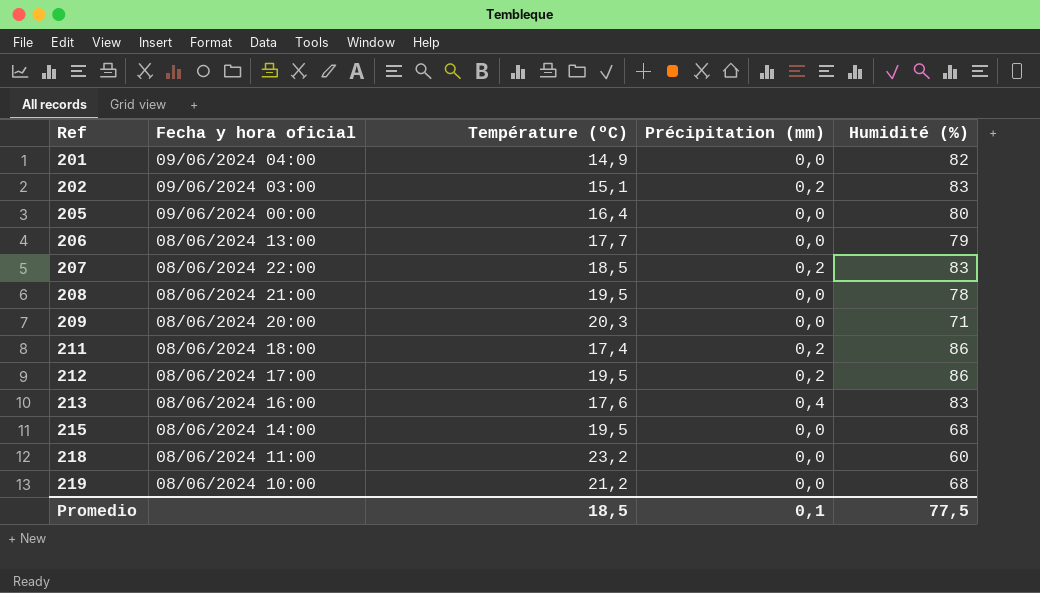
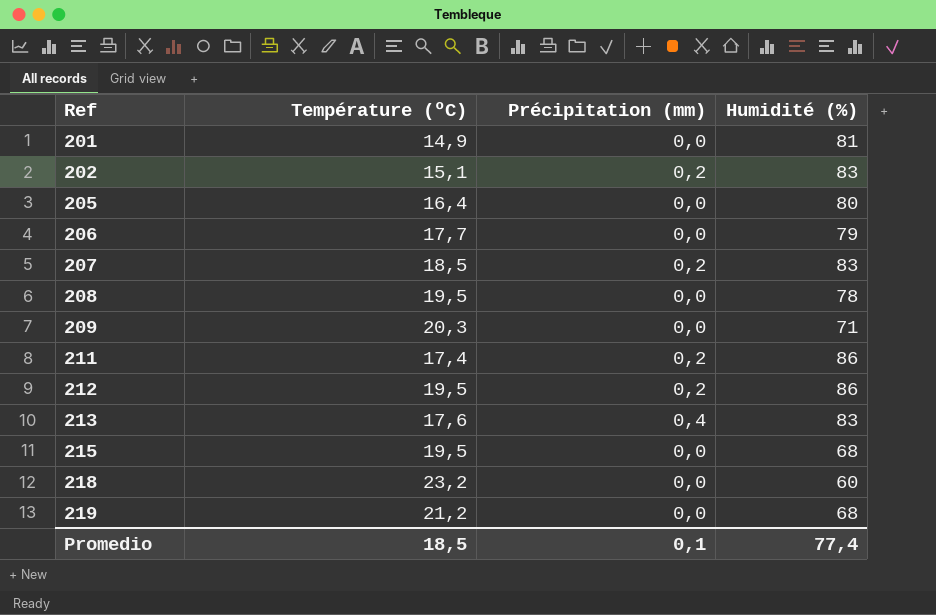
column Fecha y hora oficial | position: 2 -> none
201 | Humidité (%): 82 -> 81
Promedio | Humidité (%): 77,5 -> 77,4

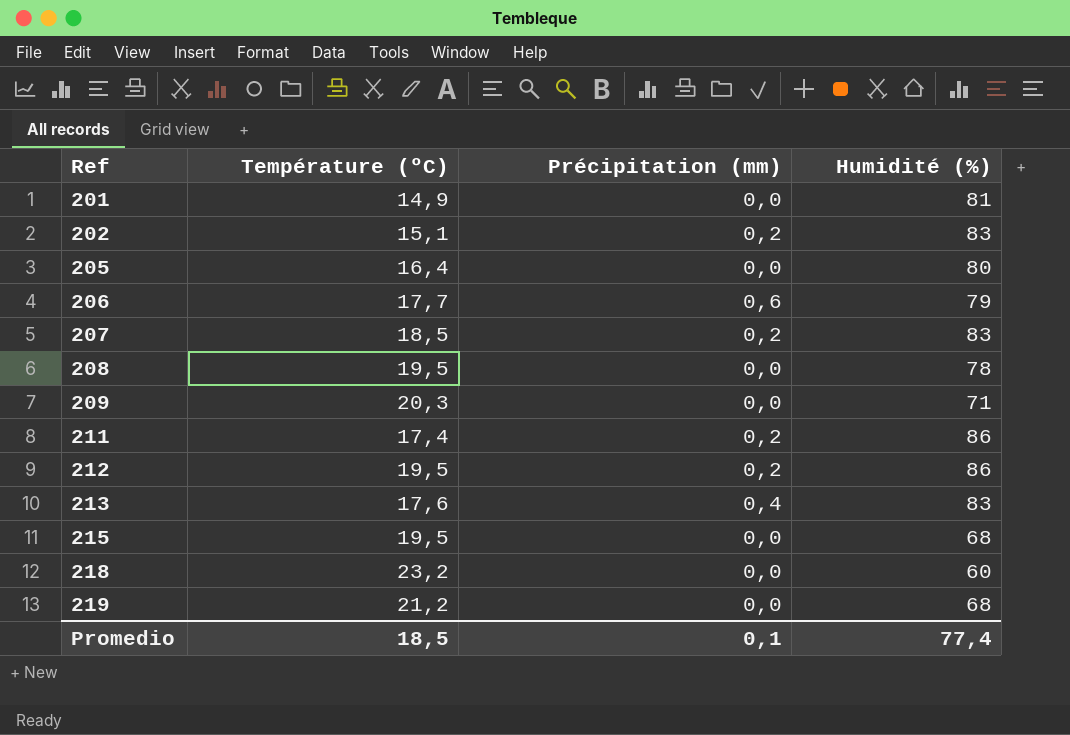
206 | Précipitation (mm): 0,0 -> 0,6

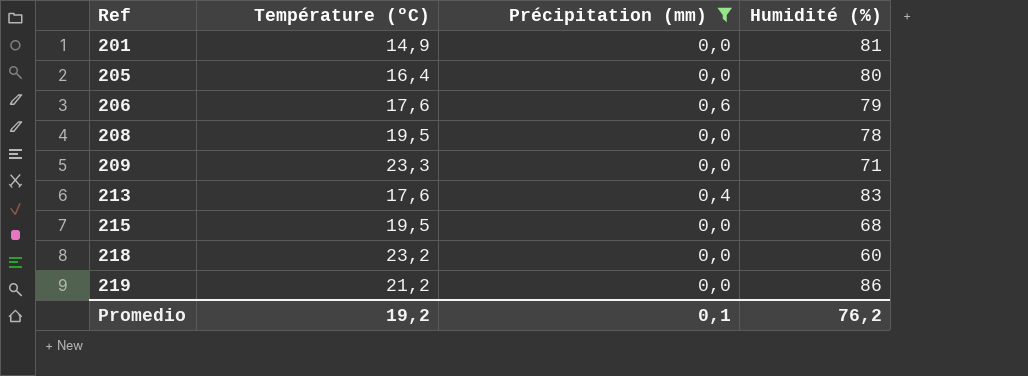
filter: none -> Précipitation (mm) != 0,2
206 | Température (ºC): 17,7 -> 17,6
209 | Température (ºC): 20,3 -> 23,3
219 | Humidité (%): 68 -> 86
Promedio | Température (ºC): 18,5 -> 19,2
Promedio | Humidité (%): 77,4 -> 76,2

